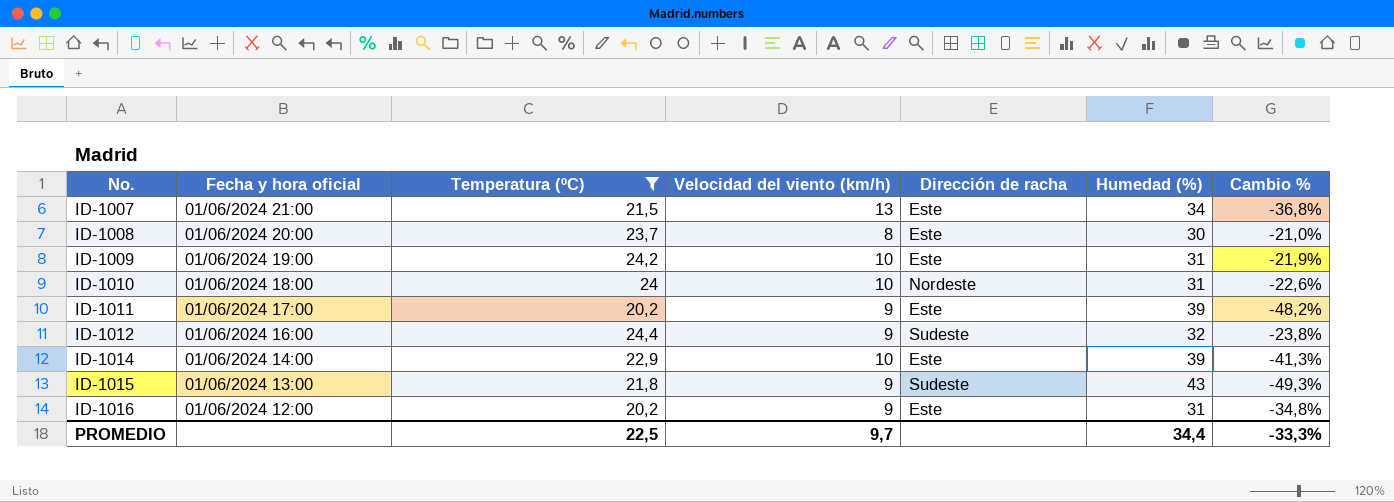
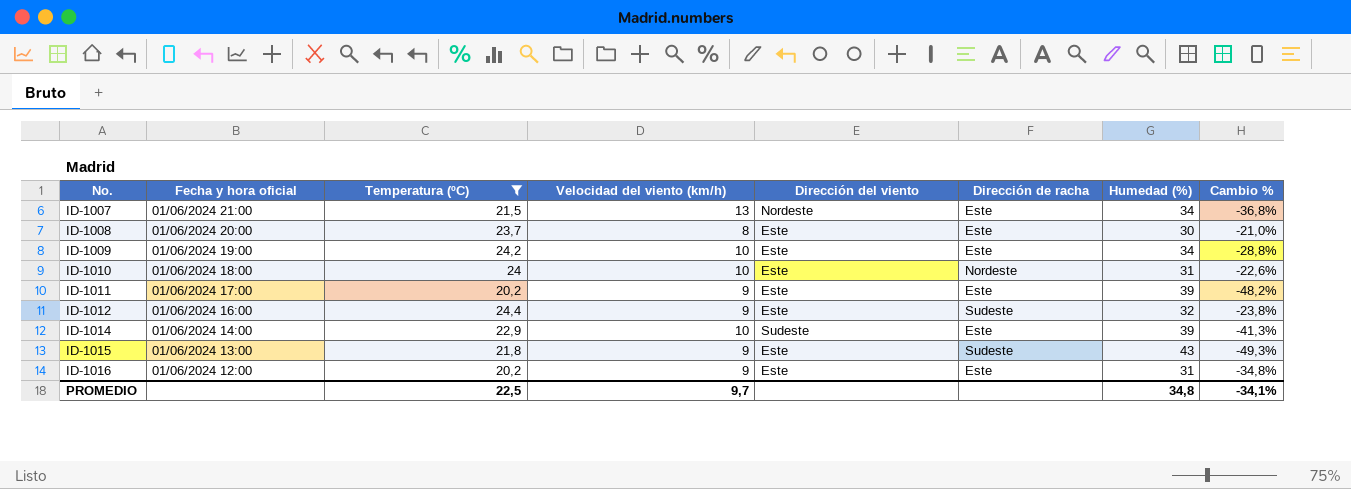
column Dirección del viento | position: none -> 5
ID-1009 | Humedad (%): 31 -> 34
ID-1009 | Cambio %: -21,9% -> -28,8%
PROMEDIO | Humedad (%): 34,4 -> 34,8
PROMEDIO | Cambio %: -33,3% -> -34,1%

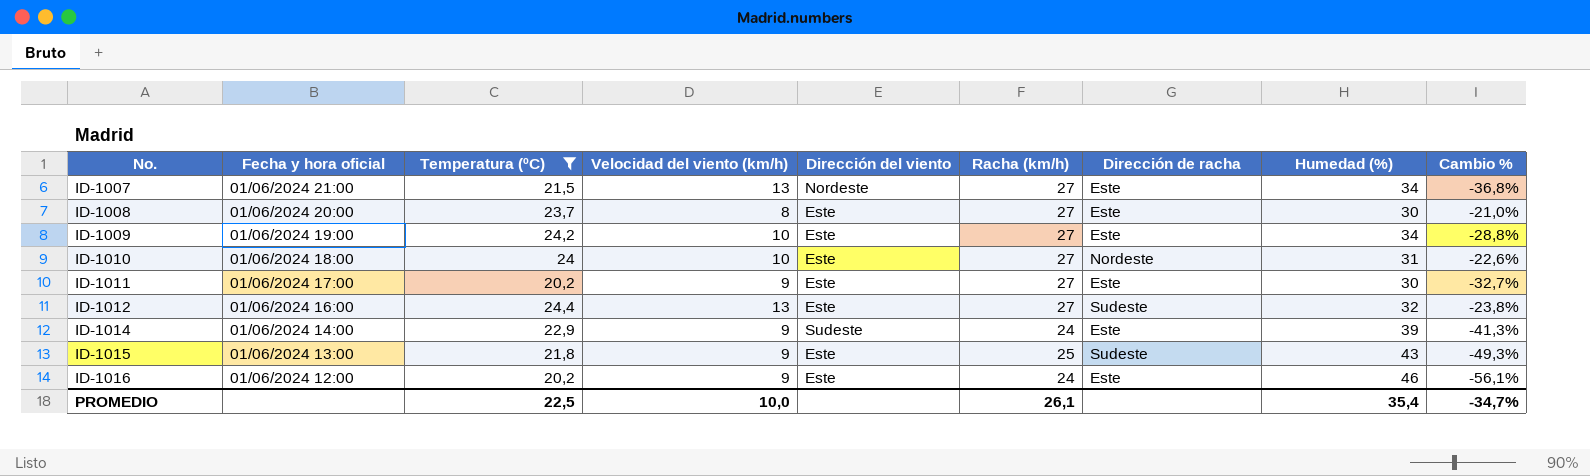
column Racha (km/h) | position: none -> 6
ID-1011 | Humedad (%): 39 -> 30
ID-1011 | Cambio %: -48,2% -> -32,7%
ID-1012 | Velocidad del viento (km/h): 9 -> 13
ID-1014 | Velocidad del viento (km/h): 10 -> 9
ID-1016 | Humedad (%): 31 -> 46
ID-1016 | Cambio %: -34,8% -> -56,1%
PROMEDIO | Velocidad del viento (km/h): 9,7 -> 10,0
PROMEDIO | Humedad (%): 34,8 -> 35,4
PROMEDIO | Cambio %: -34,1% -> -34,7%

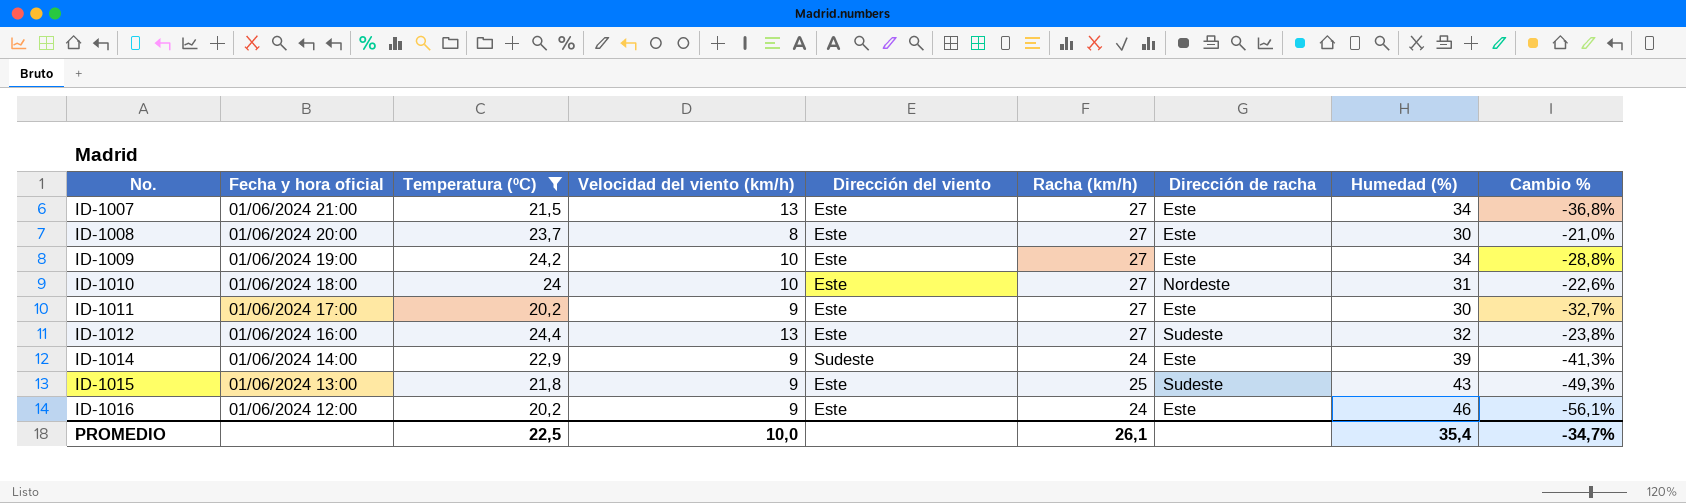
ID-1007 | Dirección del viento: Nordeste -> Este

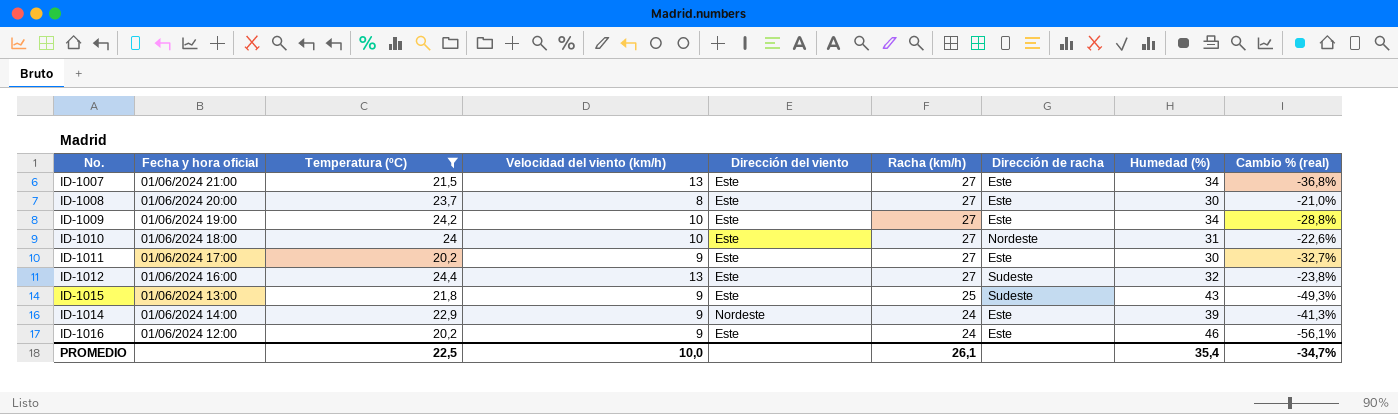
row order: No. ascending -> Racha (km/h) descending
column name: Cambio % -> Cambio % (real)
ID-1014 | Dirección del viento: Sudeste -> Nordeste

